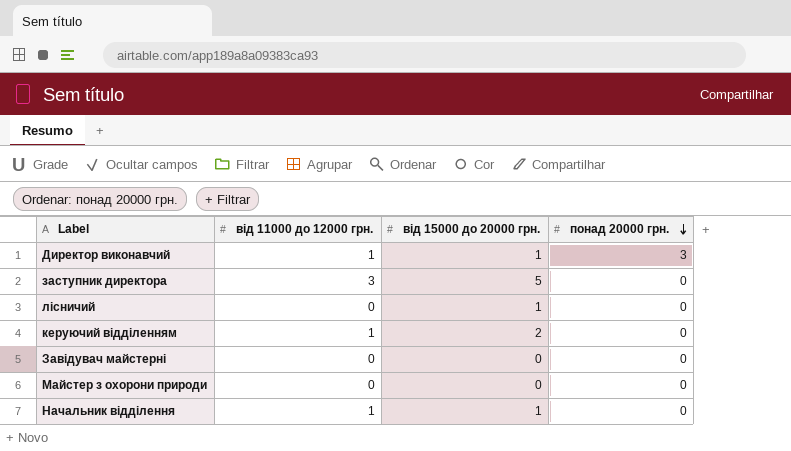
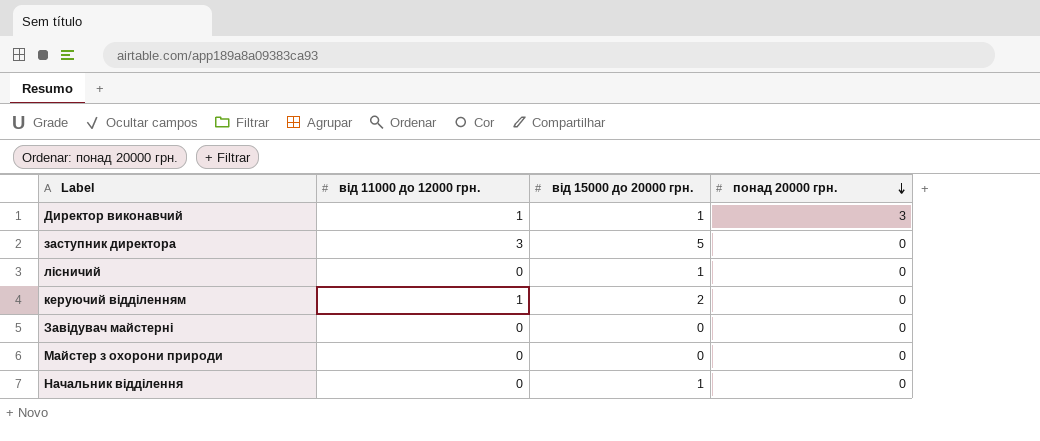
Начальник відділення | від 11000 до 12000 грн.: 1 -> 0

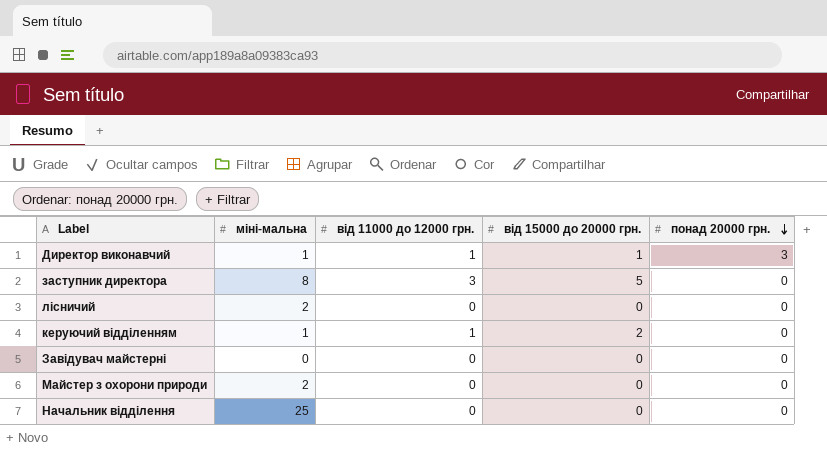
column міні-мальна | position: none -> 2
лісничий | від 15000 до 20000 грн.: 1 -> 0
Начальник відділення | від 15000 до 20000 грн.: 1 -> 0

